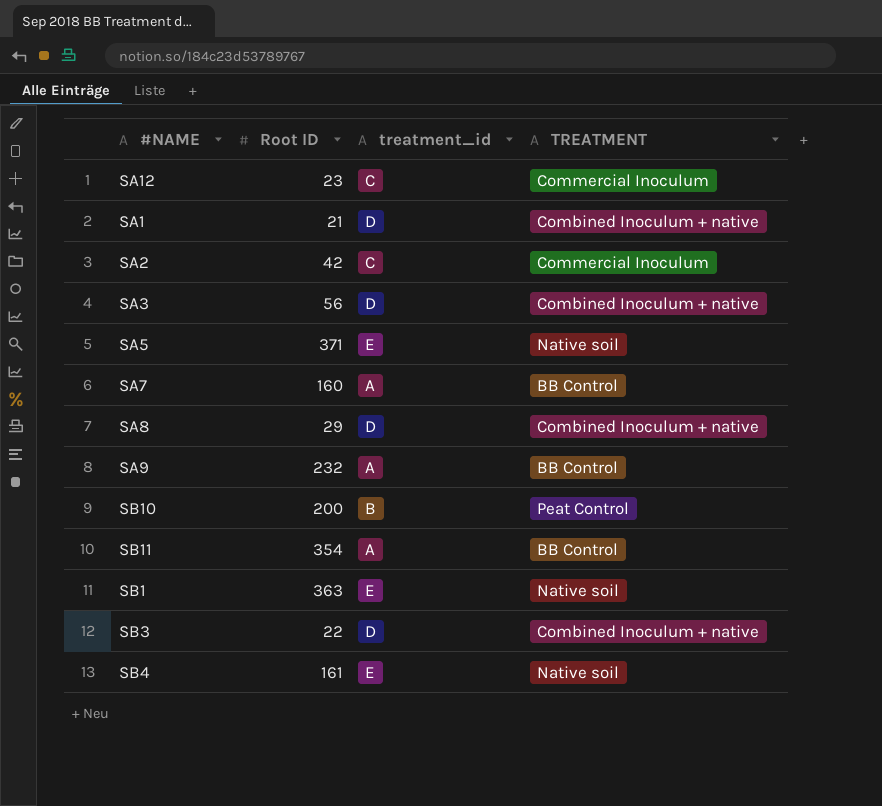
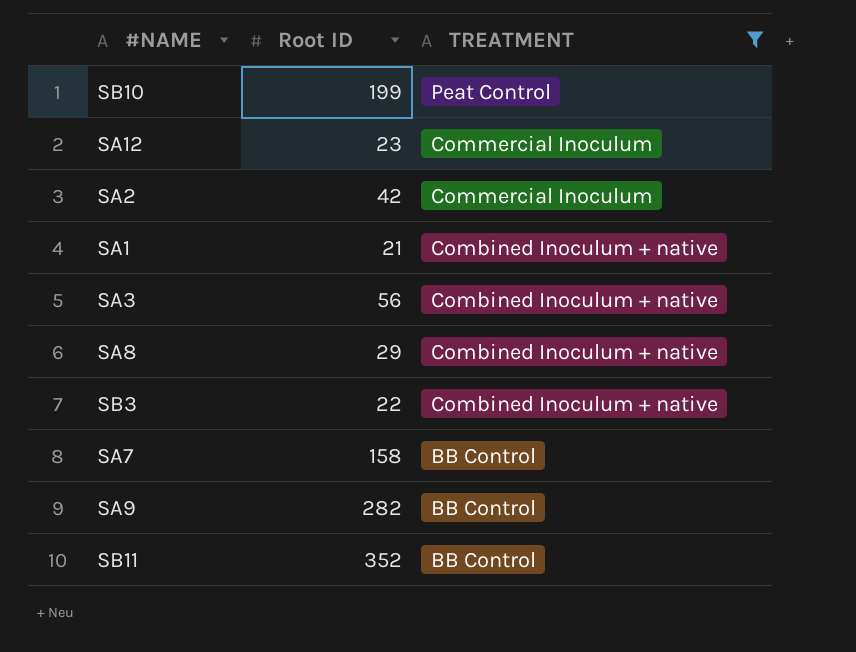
filter: none -> TREATMENT != Native soil
row order: none -> TREATMENT descending
column treatment_id | position: 3 -> none
SB10 | Root ID: 200 -> 199
SA7 | Root ID: 160 -> 158
SA9 | Root ID: 232 -> 282
SB11 | Root ID: 354 -> 352

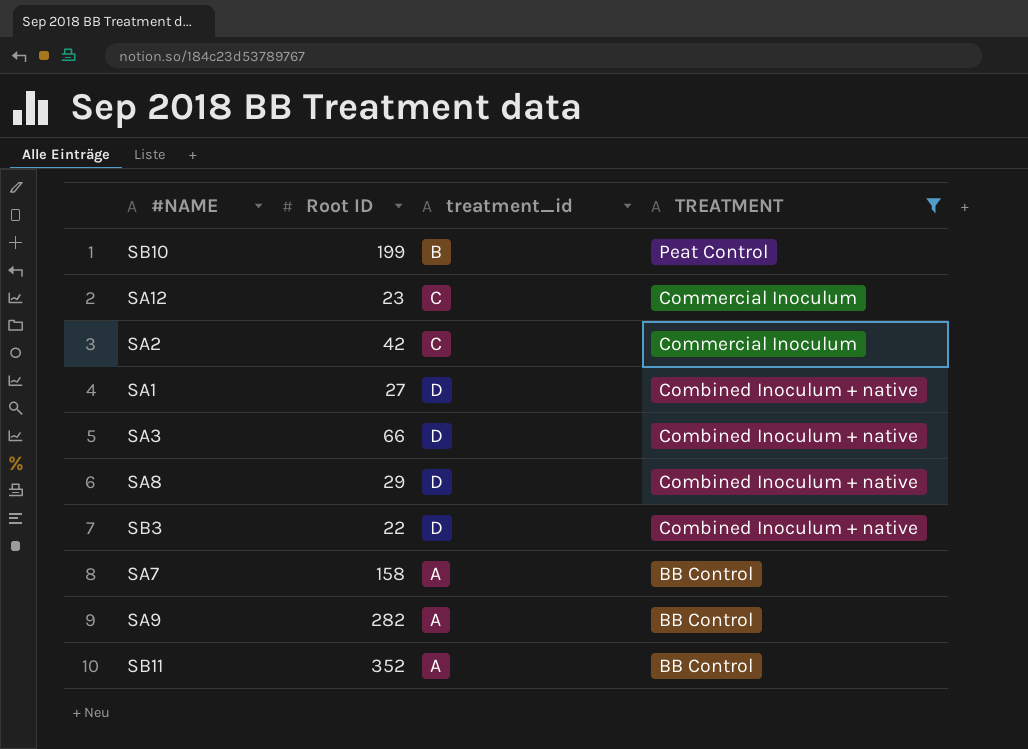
column treatment_id | position: none -> 3
SA1 | Root ID: 21 -> 27
SA3 | Root ID: 56 -> 66

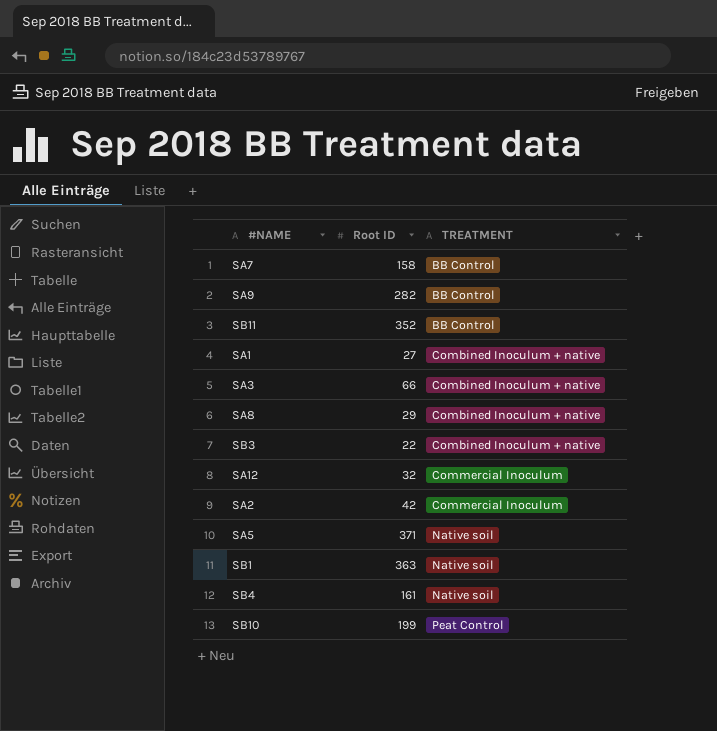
filter: TREATMENT != Native soil -> none
row order: TREATMENT descending -> TREATMENT ascending
column treatment_id | position: 3 -> none
SA12 | Root ID: 23 -> 32

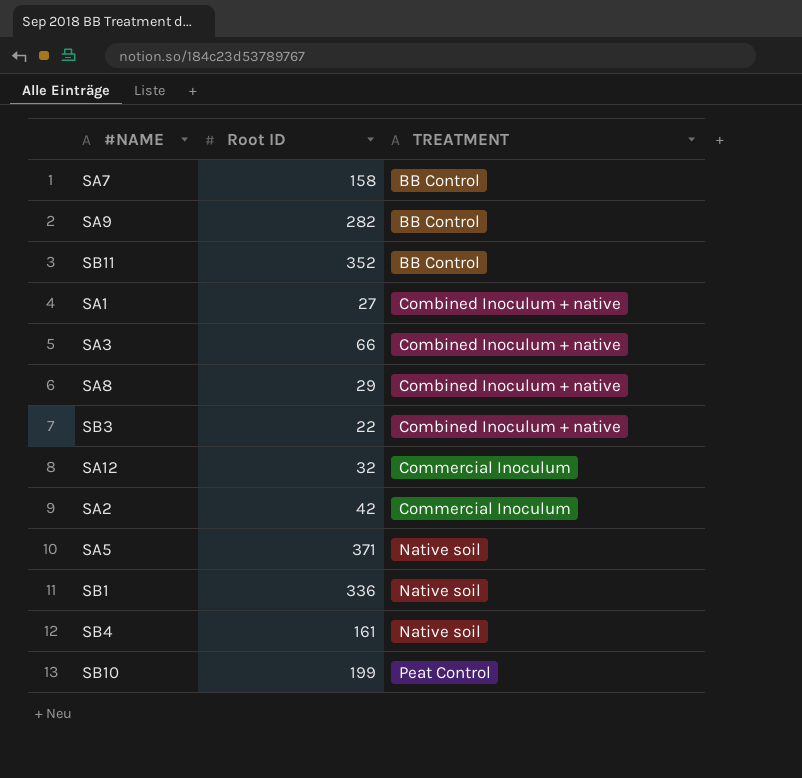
SB1 | Root ID: 363 -> 336

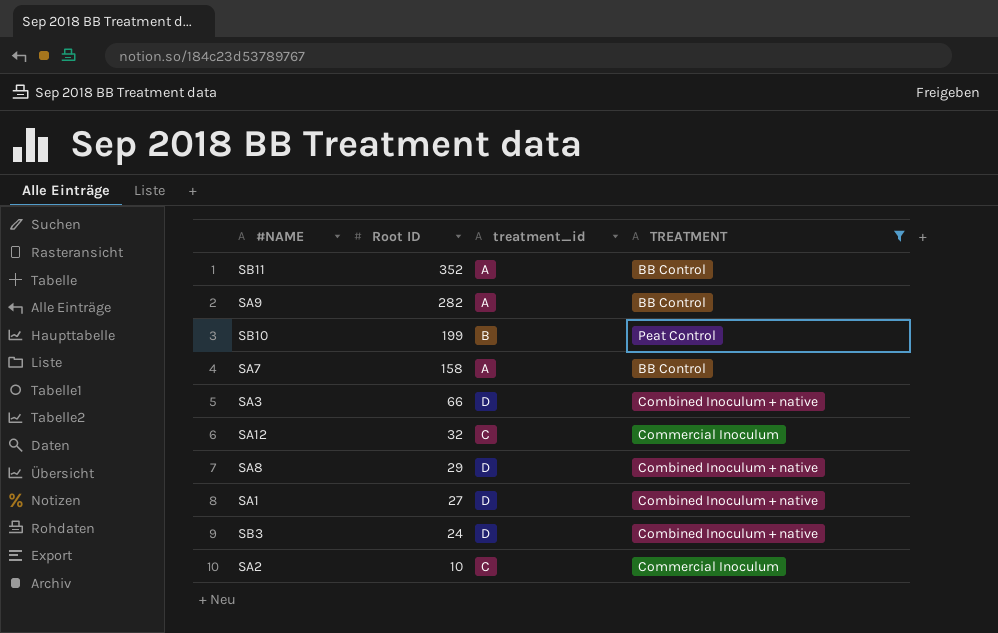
filter: none -> TREATMENT != Native soil
row order: TREATMENT ascending -> Root ID descending
column treatment_id | position: none -> 3
SB3 | Root ID: 22 -> 24
SA2 | Root ID: 42 -> 10

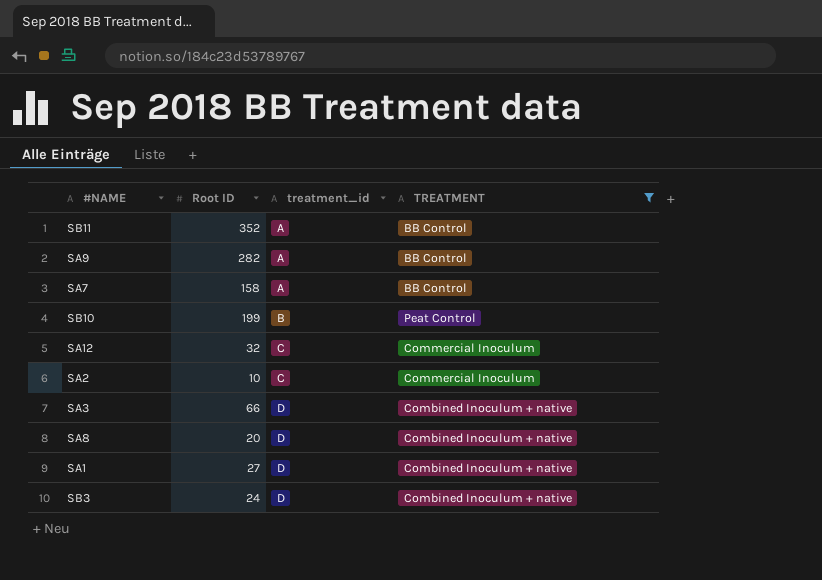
row order: Root ID descending -> treatment_id ascending
SA8 | Root ID: 29 -> 20

